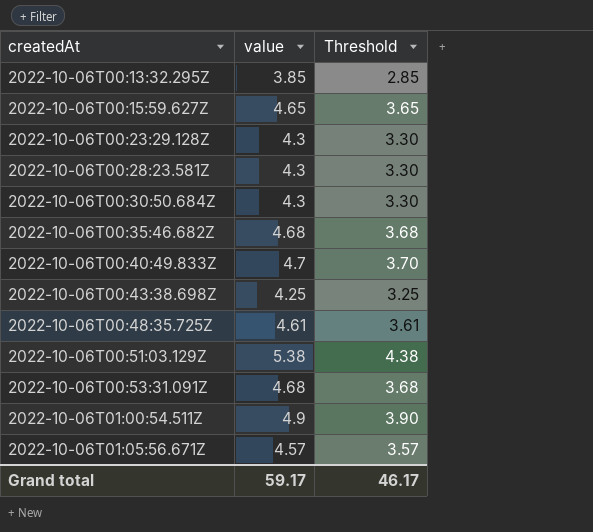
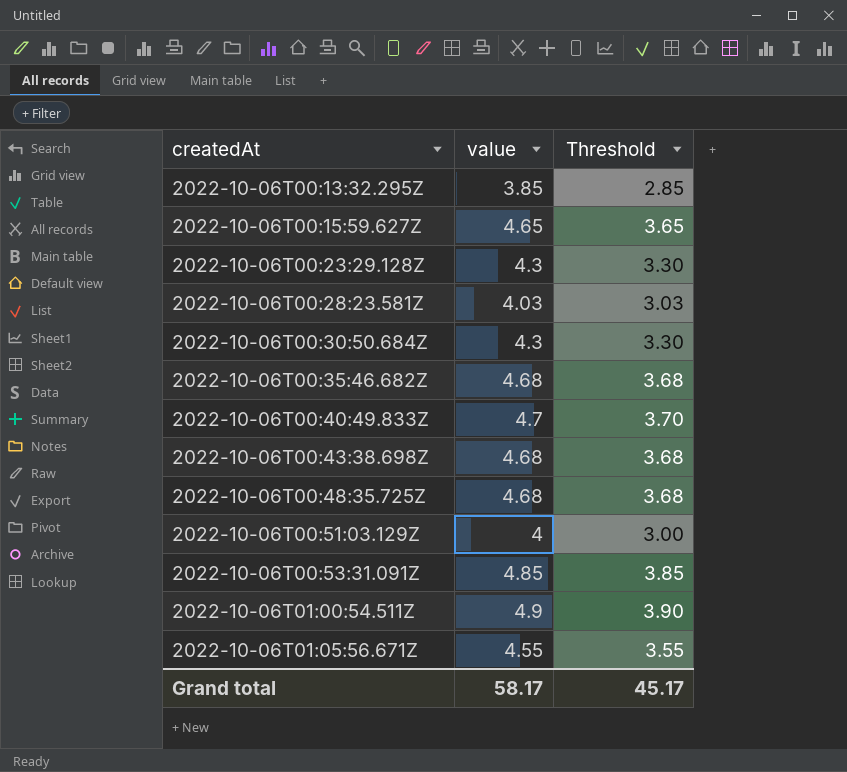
2022-10-06T00:28:23.581Z | value: 4.3 -> 4.03
2022-10-06T00:28:23.581Z | Threshold: 3.30 -> 3.03
2022-10-06T00:43:38.698Z | value: 4.25 -> 4.68
2022-10-06T00:43:38.698Z | Threshold: 3.25 -> 3.68
2022-10-06T00:48:35.725Z | value: 4.61 -> 4.68
2022-10-06T00:48:35.725Z | Threshold: 3.61 -> 3.68
2022-10-06T00:51:03.129Z | value: 5.38 -> 4
2022-10-06T00:51:03.129Z | Threshold: 4.38 -> 3.00
2022-10-06T00:53:31.091Z | value: 4.68 -> 4.85
2022-10-06T00:53:31.091Z | Threshold: 3.68 -> 3.85
2022-10-06T01:05:56.671Z | value: 4.57 -> 4.55
2022-10-06T01:05:56.671Z | Threshold: 3.57 -> 3.55
Grand total | value: 59.17 -> 58.17
Grand total | Threshold: 46.17 -> 45.17

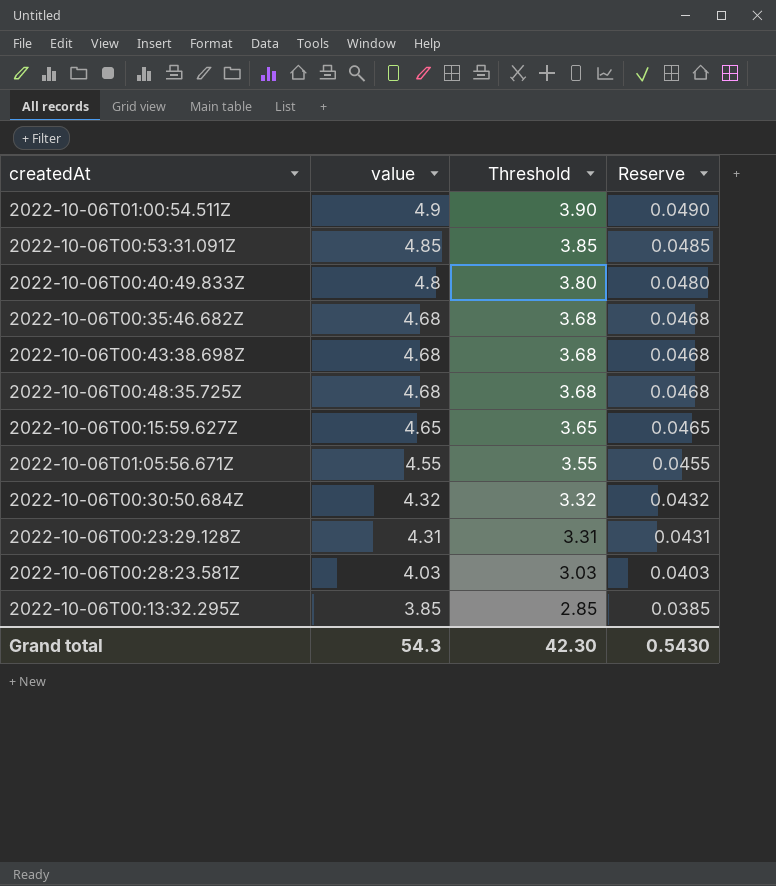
row order: createdAt ascending -> value descending
column Reserve | formula: none -> [value] * 0.01
row 2022-10-06T00:51:03.129Z: 4 | 3.00 -> none
2022-10-06T00:40:49.833Z | value: 4.7 -> 4.8
2022-10-06T00:40:49.833Z | Threshold: 3.70 -> 3.80
2022-10-06T00:30:50.684Z | value: 4.3 -> 4.32
2022-10-06T00:30:50.684Z | Threshold: 3.30 -> 3.32
2022-10-06T00:23:29.128Z | value: 4.3 -> 4.31
2022-10-06T00:23:29.128Z | Threshold: 3.30 -> 3.31
Grand total | value: 58.17 -> 54.3
Grand total | Threshold: 45.17 -> 42.30

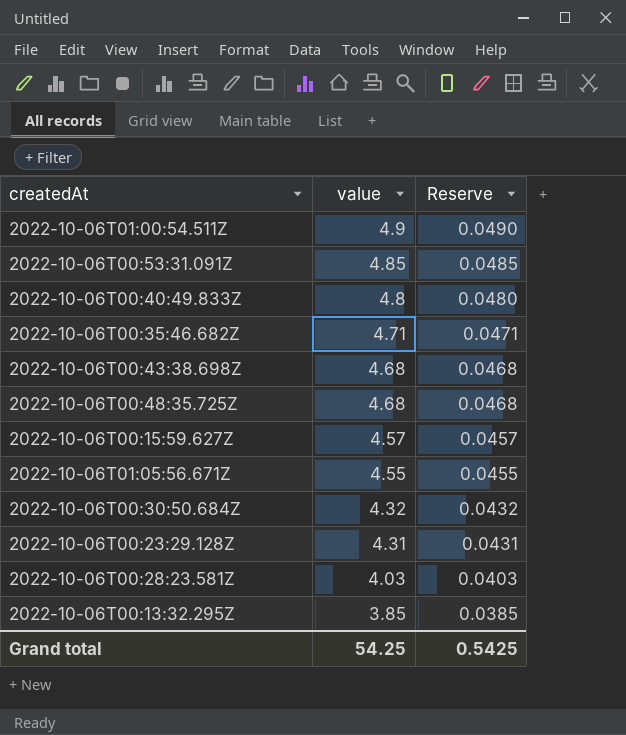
column Threshold | formula: [value] - 1 -> none
2022-10-06T00:35:46.682Z | value: 4.68 -> 4.71
2022-10-06T00:35:46.682Z | Reserve: 0.0468 -> 0.0471
2022-10-06T00:15:59.627Z | value: 4.65 -> 4.57
2022-10-06T00:15:59.627Z | Reserve: 0.0465 -> 0.0457
Grand total | value: 54.3 -> 54.25
Grand total | Reserve: 0.5430 -> 0.5425

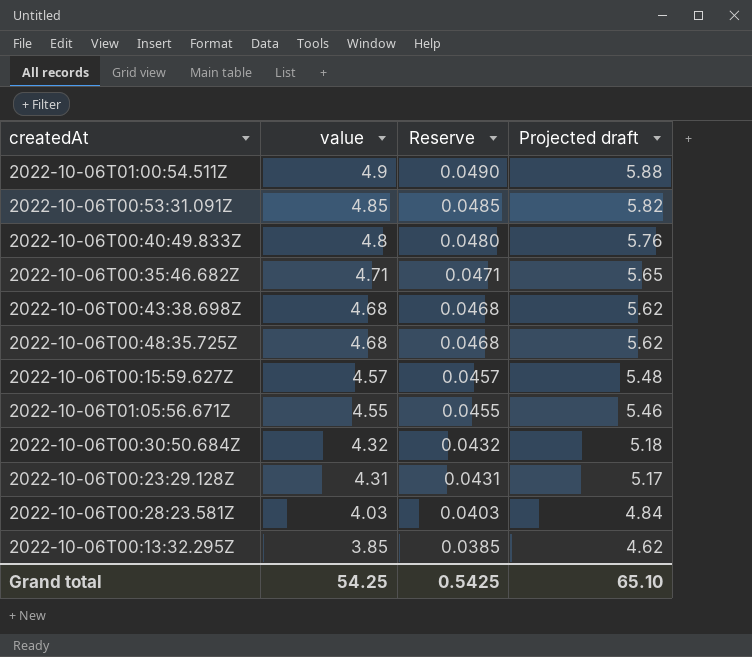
column Projected draft | formula: none -> [value] * 1.2

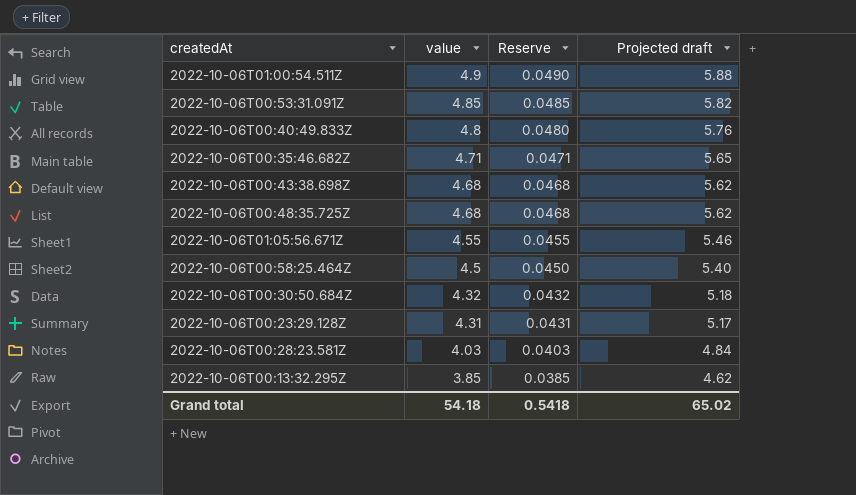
row 2022-10-06T00:15:59.627Z: 4.57 | 0.0457 | 5.48 -> none
row 2022-10-06T00:58:25.464Z: none -> 4.5 | 0.0450 | 5.40
Grand total | value: 54.25 -> 54.18
Grand total | Reserve: 0.5425 -> 0.5418
Grand total | Projected draft: 65.10 -> 65.02

